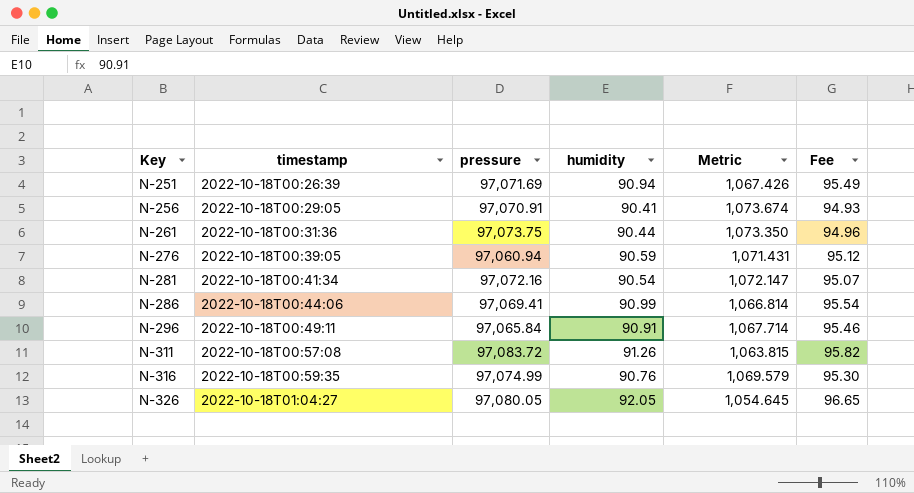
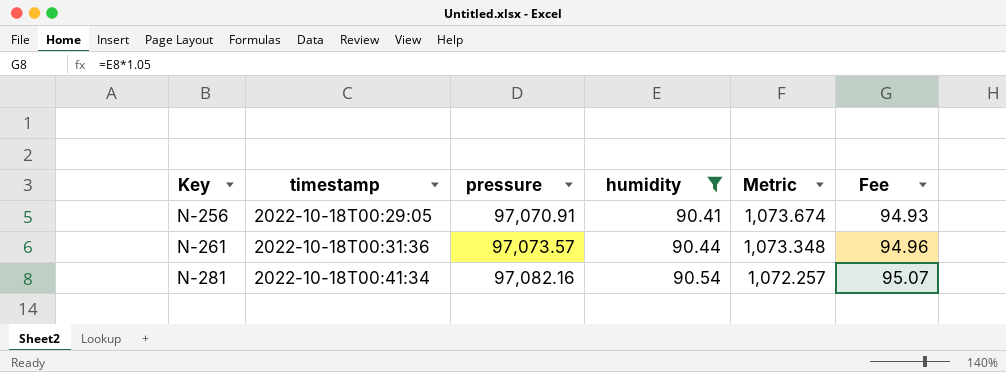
filter: none -> humidity <= 90.54
N-261 | pressure: 97,073.75 -> 97,073.57
N-261 | Metric: 1,073.350 -> 1,073.348
N-281 | pressure: 97,072.16 -> 97,082.16
N-281 | Metric: 1,072.147 -> 1,072.257

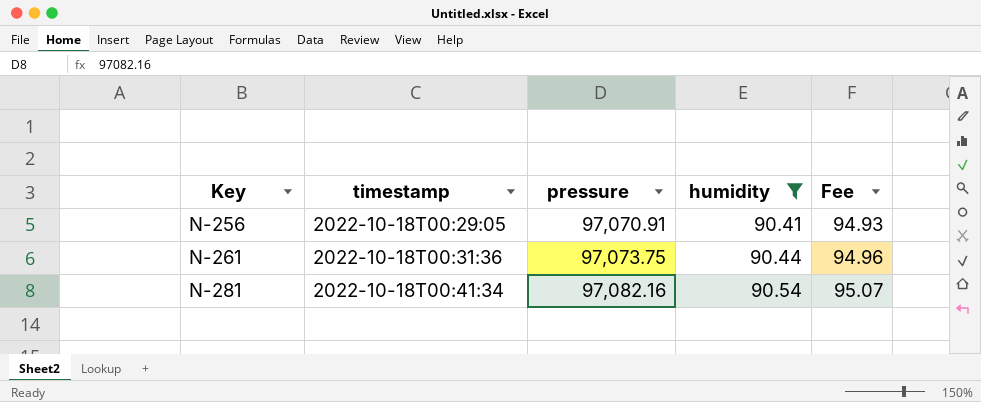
column Metric | formula: [pressure] / [humidity] -> none
N-261 | pressure: 97,073.57 -> 97,073.75

